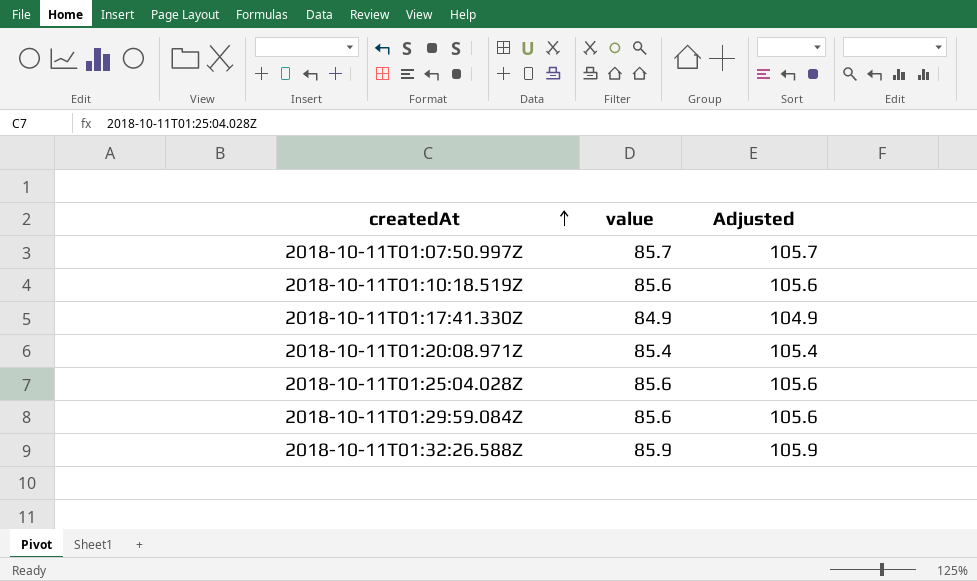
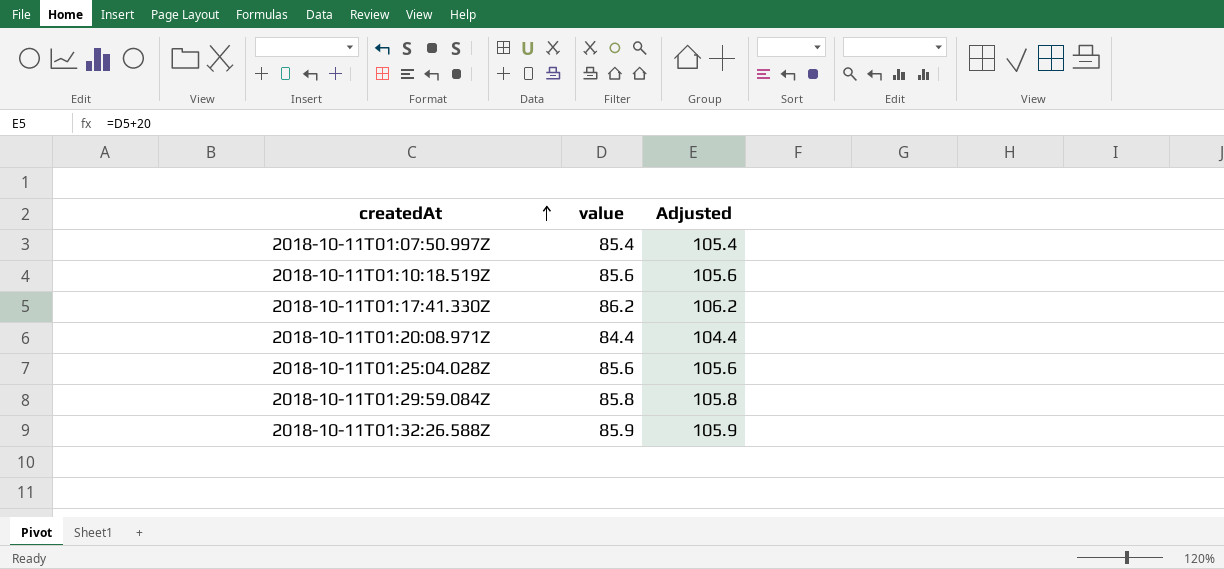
2018-10-11T01:07:50.997Z | value: 85.7 -> 85.4
2018-10-11T01:07:50.997Z | Adjusted: 105.7 -> 105.4
2018-10-11T01:17:41.330Z | value: 84.9 -> 86.2
2018-10-11T01:17:41.330Z | Adjusted: 104.9 -> 106.2
2018-10-11T01:20:08.971Z | value: 85.4 -> 84.4
2018-10-11T01:20:08.971Z | Adjusted: 105.4 -> 104.4
2018-10-11T01:29:59.084Z | value: 85.6 -> 85.8
2018-10-11T01:29:59.084Z | Adjusted: 105.6 -> 105.8

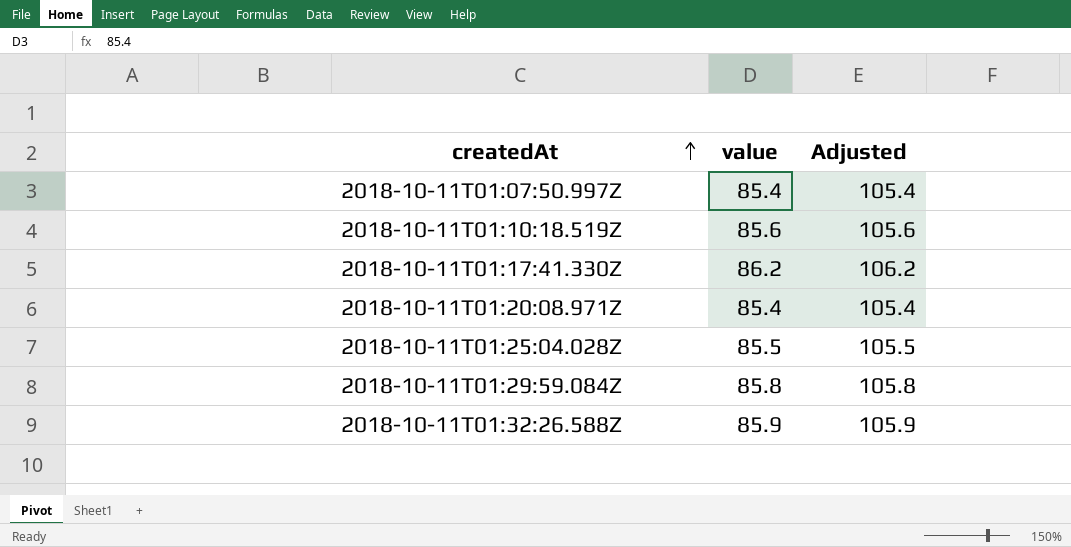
2018-10-11T01:20:08.971Z | value: 84.4 -> 85.4
2018-10-11T01:20:08.971Z | Adjusted: 104.4 -> 105.4
2018-10-11T01:25:04.028Z | value: 85.6 -> 85.5
2018-10-11T01:25:04.028Z | Adjusted: 105.6 -> 105.5

